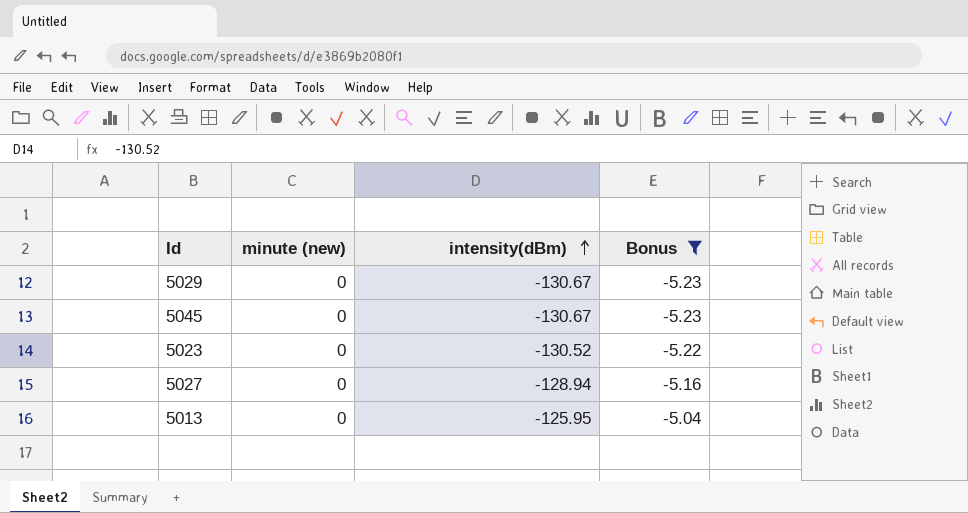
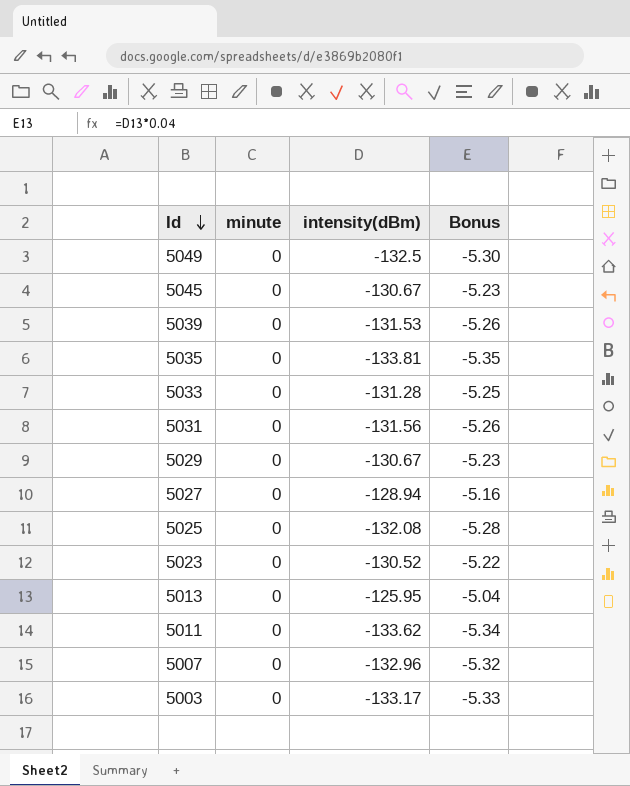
filter: Bonus >= -5.23 -> none
row order: intensity(dBm) ascending -> Id descending
column name: minute (new) -> minute

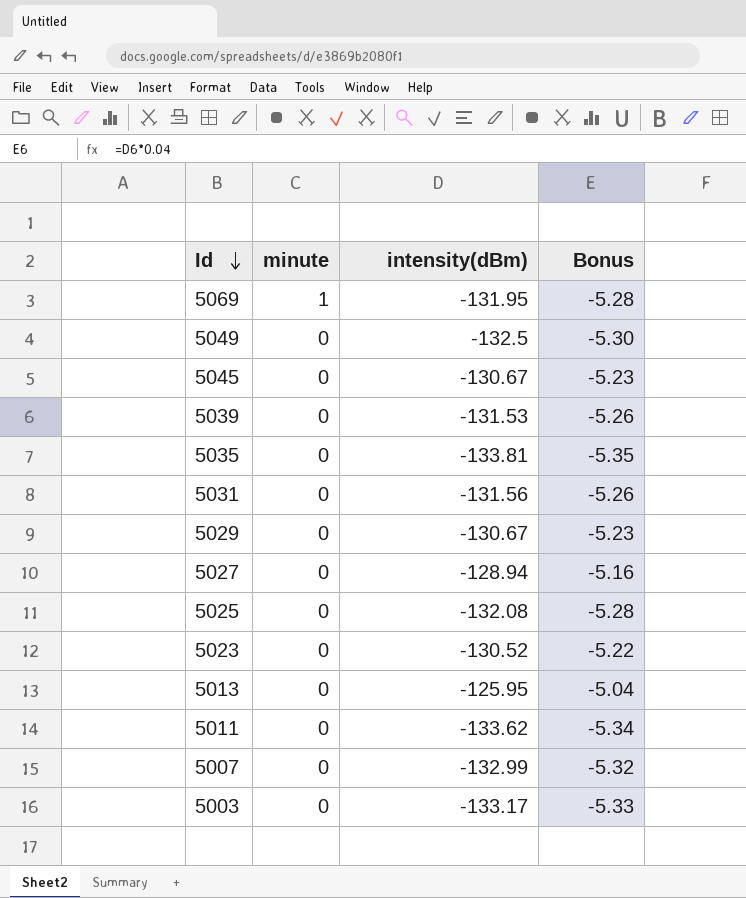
row 5033: 0 | -131.28 | -5.25 -> none
row 5069: none -> 1 | -131.95 | -5.28
5007 | intensity(dBm): -132.96 -> -132.99

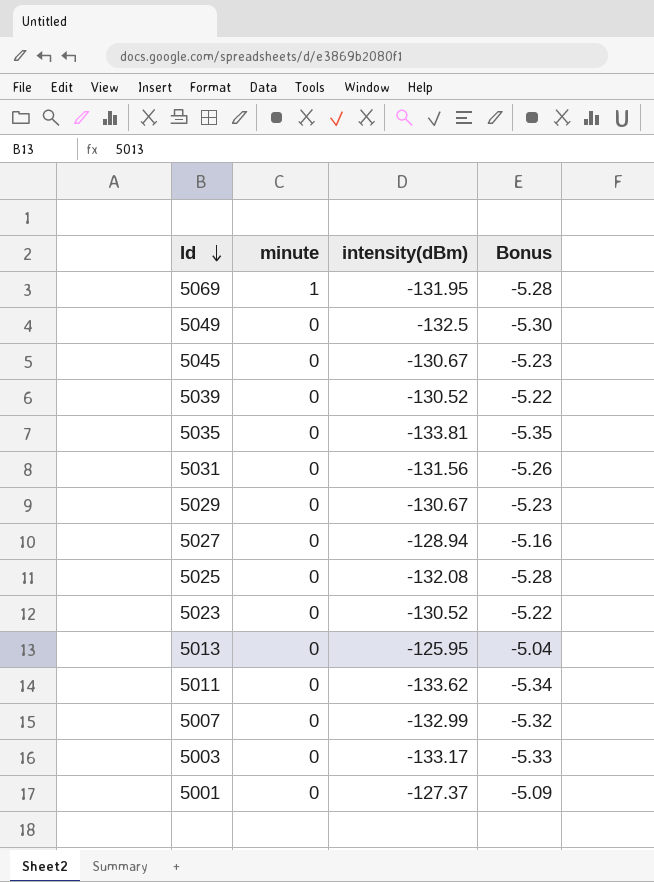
5039 | intensity(dBm): -131.53 -> -130.52
5039 | Bonus: -5.26 -> -5.22
row 5001: none -> 0 | -127.37 | -5.09

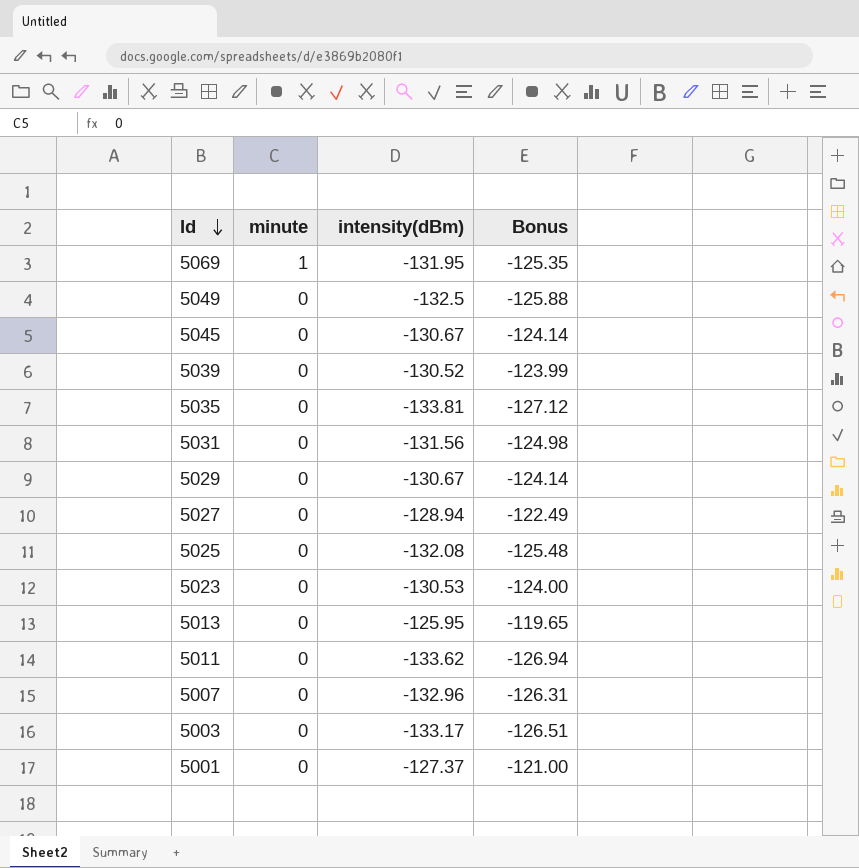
column Bonus | formula: [intensity(dBm)] * 0.04 -> [intensity(dBm)] * 0.95
5023 | intensity(dBm): -130.52 -> -130.53
5007 | intensity(dBm): -132.99 -> -132.96

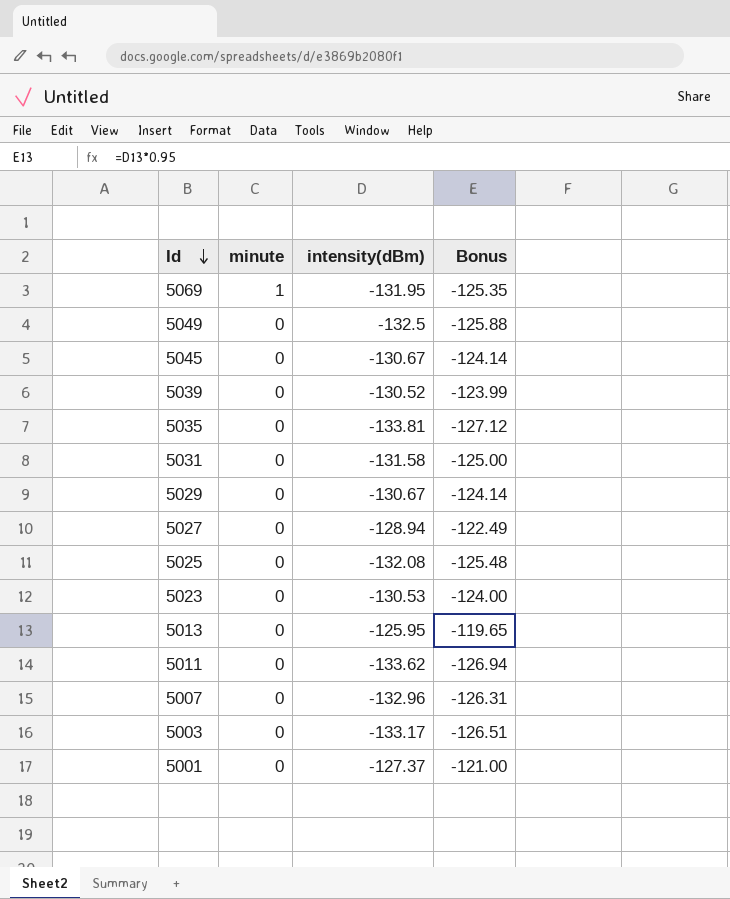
5031 | intensity(dBm): -131.56 -> -131.58
5031 | Bonus: -124.98 -> -125.00

